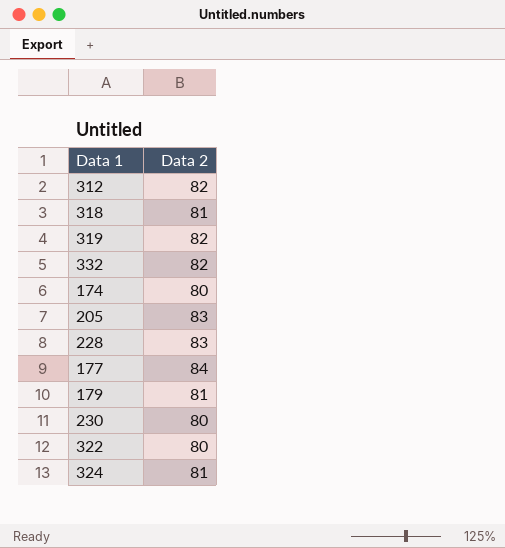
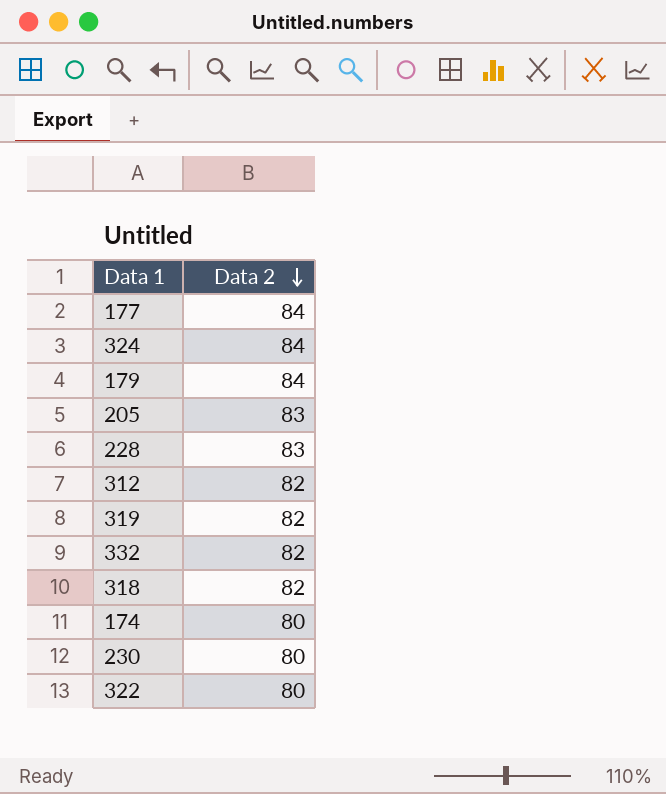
row order: none -> Data 2 descending
324 | Data 2: 81 -> 84
179 | Data 2: 81 -> 84
318 | Data 2: 81 -> 82

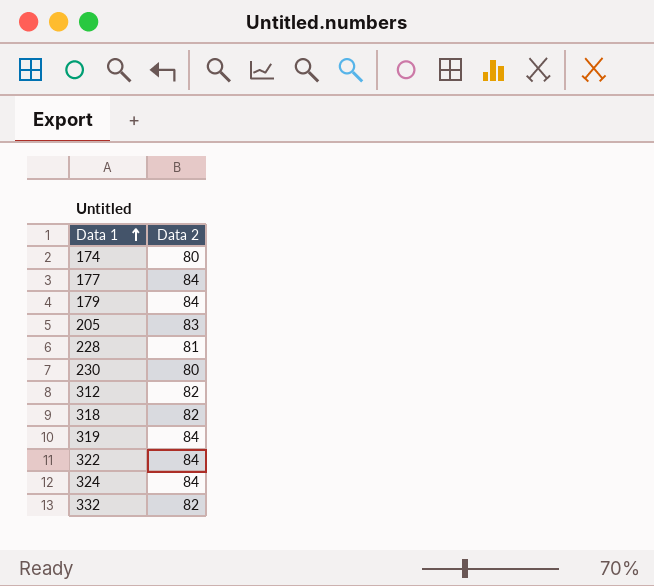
row order: Data 2 descending -> Data 1 ascending
228 | Data 2: 83 -> 81
319 | Data 2: 82 -> 84
322 | Data 2: 80 -> 84

